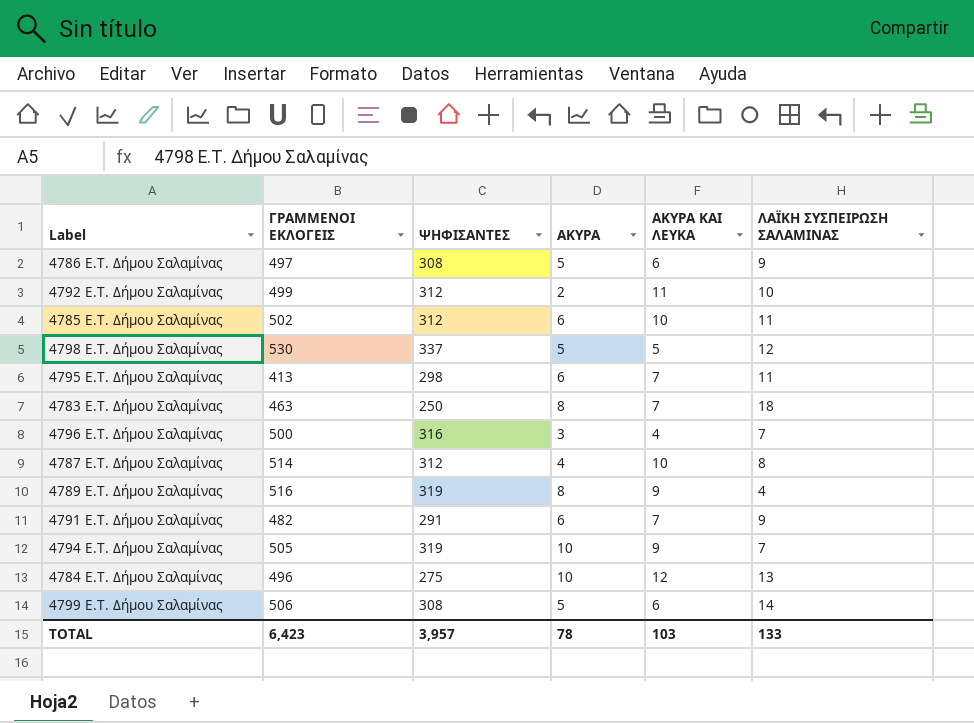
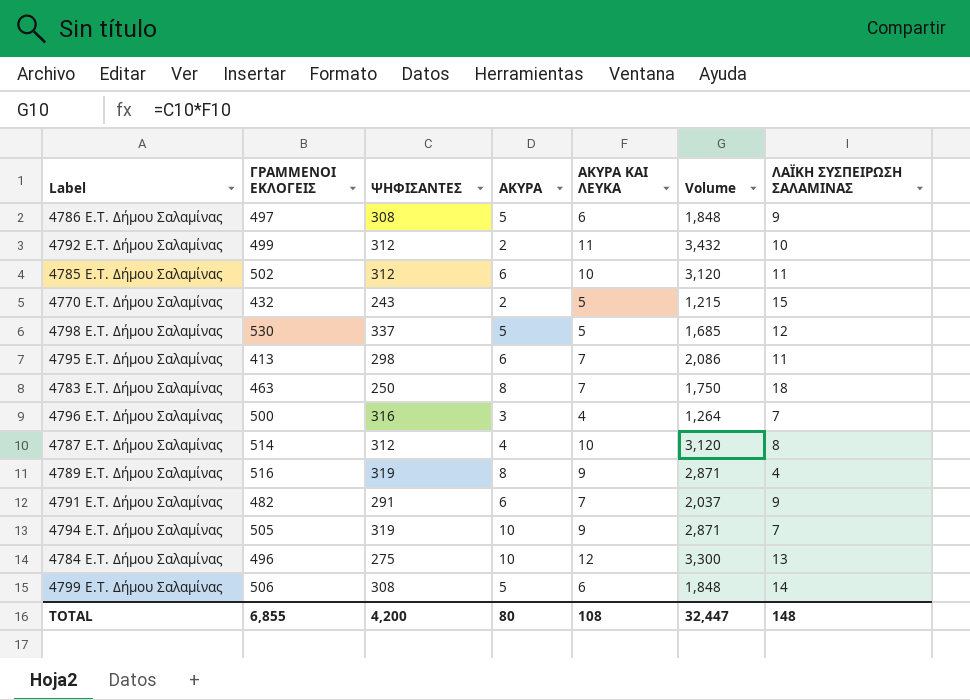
column Volume | formula: none -> [ΨΗΦΙΣΑΝΤΕΣ] * [ΑΚΥΡΑ ΚΑΙ ΛΕΥΚΑ]
row 4770 E.T. Δήμου Σαλαμίνας: none -> 432 | 243 | 2 | 5 | 1,215 | 15
TOTAL | ΓΡΑΜΜΕΝΟΙ ΕΚΛΟΓΕΙΣ: 6,423 -> 6,855
TOTAL | ΨΗΦΙΣΑΝΤΕΣ: 3,957 -> 4,200
TOTAL | ΑΚΥΡΑ: 78 -> 80
TOTAL | ΑΚΥΡΑ ΚΑΙ ΛΕΥΚΑ: 103 -> 108
TOTAL | ΛΑΪΚΗ ΣΥΣΠΕΙΡΩΣΗ ΣΑΛΑΜΙΝΑΣ: 133 -> 148

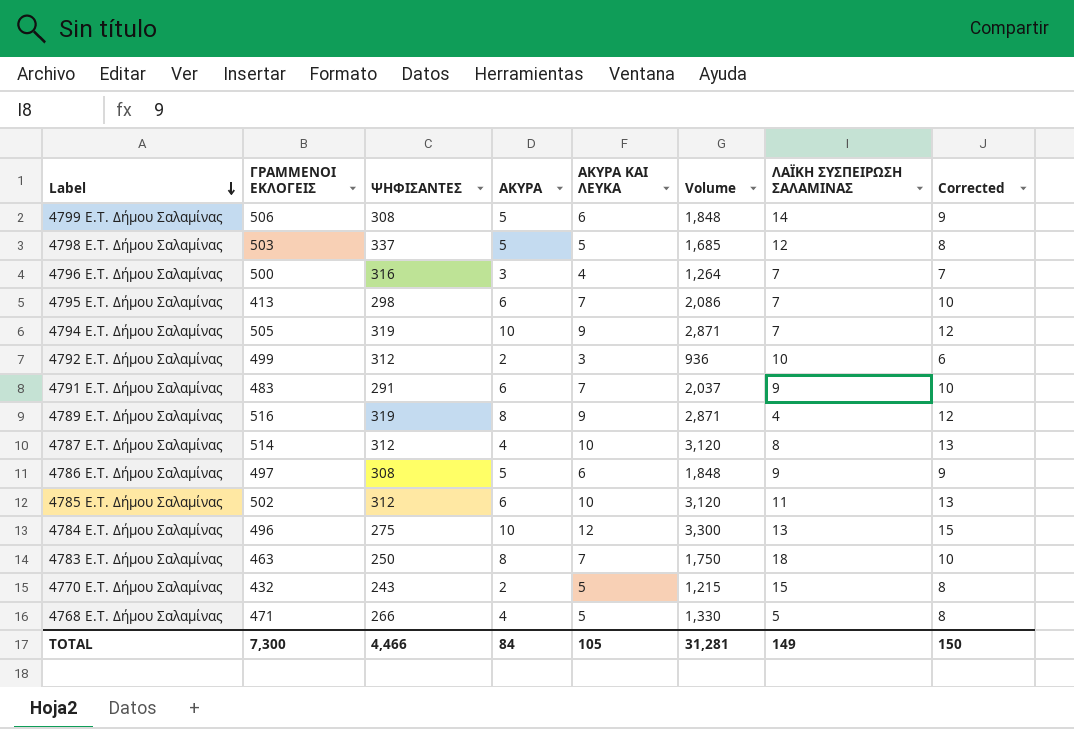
row order: none -> Label descending
column Corrected | formula: none -> [ΑΚΥΡΑ ΚΑΙ ΛΕΥΚΑ] + 3
4798 E.T. Δήμου Σαλαμίνας | ΓΡΑΜΜΕΝΟΙ ΕΚΛΟΓΕΙΣ: 530 -> 503
4795 E.T. Δήμου Σαλαμίνας | ΛΑΪΚΗ ΣΥΣΠΕΙΡΩΣΗ ΣΑΛΑΜΙΝΑΣ: 11 -> 7
4792 E.T. Δήμου Σαλαμίνας | ΑΚΥΡΑ ΚΑΙ ΛΕΥΚΑ: 11 -> 3
4792 E.T. Δήμου Σαλαμίνας | Volume: 3,432 -> 936
4791 E.T. Δήμου Σαλαμίνας | ΓΡΑΜΜΕΝΟΙ ΕΚΛΟΓΕΙΣ: 482 -> 483
row 4768 E.T. Δήμου Σαλαμίνας: none -> 471 | 266 | 4 | 5 | 1,330 | 5 | 8
TOTAL | ΓΡΑΜΜΕΝΟΙ ΕΚΛΟΓΕΙΣ: 6,855 -> 7,300
TOTAL | ΨΗΦΙΣΑΝΤΕΣ: 4,200 -> 4,466
TOTAL | ΑΚΥΡΑ: 80 -> 84
TOTAL | ΑΚΥΡΑ ΚΑΙ ΛΕΥΚΑ: 108 -> 105
TOTAL | Volume: 32,447 -> 31,281
TOTAL | ΛΑΪΚΗ ΣΥΣΠΕΙΡΩΣΗ ΣΑΛΑΜΙΝΑΣ: 148 -> 149

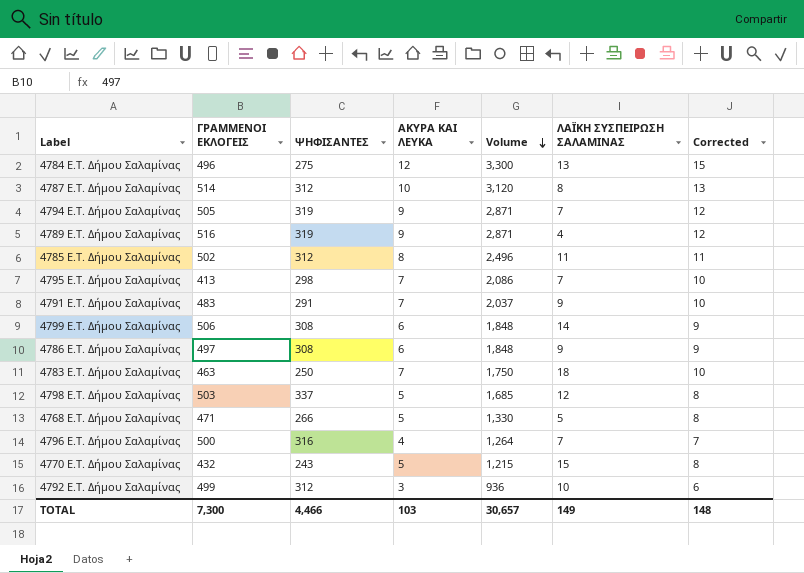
row order: Label descending -> Volume descending
column ΑΚΥΡΑ | position: 4 -> none
4785 E.T. Δήμου Σαλαμίνας | ΑΚΥΡΑ ΚΑΙ ΛΕΥΚΑ: 10 -> 8
4785 E.T. Δήμου Σαλαμίνας | Volume: 3,120 -> 2,496
4785 E.T. Δήμου Σαλαμίνας | Corrected: 13 -> 11
TOTAL | ΑΚΥΡΑ ΚΑΙ ΛΕΥΚΑ: 105 -> 103
TOTAL | Volume: 31,281 -> 30,657
TOTAL | Corrected: 150 -> 148

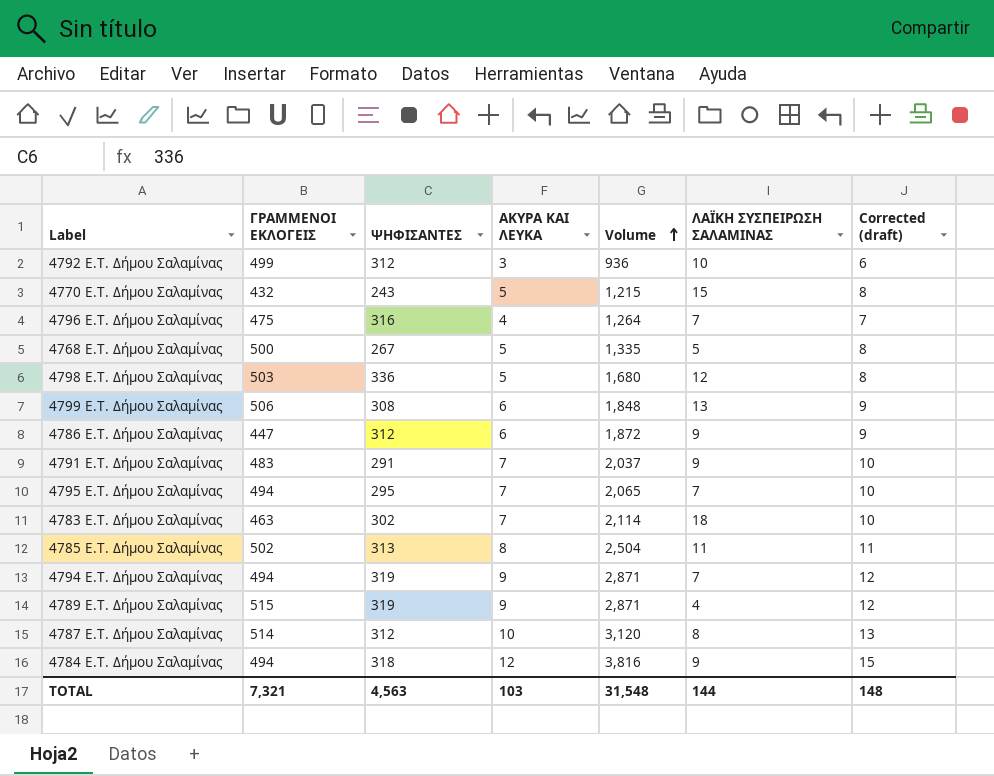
row order: Volume descending -> Volume ascending
column name: Corrected -> Corrected (draft)
4796 E.T. Δήμου Σαλαμίνας | ΓΡΑΜΜΕΝΟΙ ΕΚΛΟΓΕΙΣ: 500 -> 475
4768 E.T. Δήμου Σαλαμίνας | ΓΡΑΜΜΕΝΟΙ ΕΚΛΟΓΕΙΣ: 471 -> 500
4768 E.T. Δήμου Σαλαμίνας | ΨΗΦΙΣΑΝΤΕΣ: 266 -> 267
4768 E.T. Δήμου Σαλαμίνας | Volume: 1,330 -> 1,335
4798 E.T. Δήμου Σαλαμίνας | ΨΗΦΙΣΑΝΤΕΣ: 337 -> 336
4798 E.T. Δήμου Σαλαμίνας | Volume: 1,685 -> 1,680
4799 E.T. Δήμου Σαλαμίνας | ΛΑΪΚΗ ΣΥΣΠΕΙΡΩΣΗ ΣΑΛΑΜΙΝΑΣ: 14 -> 13
4786 E.T. Δήμου Σαλαμίνας | ΓΡΑΜΜΕΝΟΙ ΕΚΛΟΓΕΙΣ: 497 -> 447
4786 E.T. Δήμου Σαλαμίνας | ΨΗΦΙΣΑΝΤΕΣ: 308 -> 312
4786 E.T. Δήμου Σαλαμίνας | Volume: 1,848 -> 1,872
4795 E.T. Δήμου Σαλαμίνας | ΓΡΑΜΜΕΝΟΙ ΕΚΛΟΓΕΙΣ: 413 -> 494
4795 E.T. Δήμου Σαλαμίνας | ΨΗΦΙΣΑΝΤΕΣ: 298 -> 295
4795 E.T. Δήμου Σαλαμίνας | Volume: 2,086 -> 2,065
4783 E.T. Δήμου Σαλαμίνας | ΨΗΦΙΣΑΝΤΕΣ: 250 -> 302
4783 E.T. Δήμου Σαλαμίνας | Volume: 1,750 -> 2,114
4785 E.T. Δήμου Σαλαμίνας | ΨΗΦΙΣΑΝΤΕΣ: 312 -> 313
4785 E.T. Δήμου Σαλαμίνας | Volume: 2,496 -> 2,504
4794 E.T. Δήμου Σαλαμίνας | ΓΡΑΜΜΕΝΟΙ ΕΚΛΟΓΕΙΣ: 505 -> 494
4789 E.T. Δήμου Σαλαμίνας | ΓΡΑΜΜΕΝΟΙ ΕΚΛΟΓΕΙΣ: 516 -> 515
4784 E.T. Δήμου Σαλαμίνας | ΓΡΑΜΜΕΝΟΙ ΕΚΛΟΓΕΙΣ: 496 -> 494
4784 E.T. Δήμου Σαλαμίνας | ΨΗΦΙΣΑΝΤΕΣ: 275 -> 318
4784 E.T. Δήμου Σαλαμίνας | Volume: 3,300 -> 3,816
4784 E.T. Δήμου Σαλαμίνας | ΛΑΪΚΗ ΣΥΣΠΕΙΡΩΣΗ ΣΑΛΑΜΙΝΑΣ: 13 -> 9
TOTAL | ΓΡΑΜΜΕΝΟΙ ΕΚΛΟΓΕΙΣ: 7,300 -> 7,321
TOTAL | ΨΗΦΙΣΑΝΤΕΣ: 4,466 -> 4,563
TOTAL | Volume: 30,657 -> 31,548
TOTAL | ΛΑΪΚΗ ΣΥΣΠΕΙΡΩΣΗ ΣΑΛΑΜΙΝΑΣ: 149 -> 144

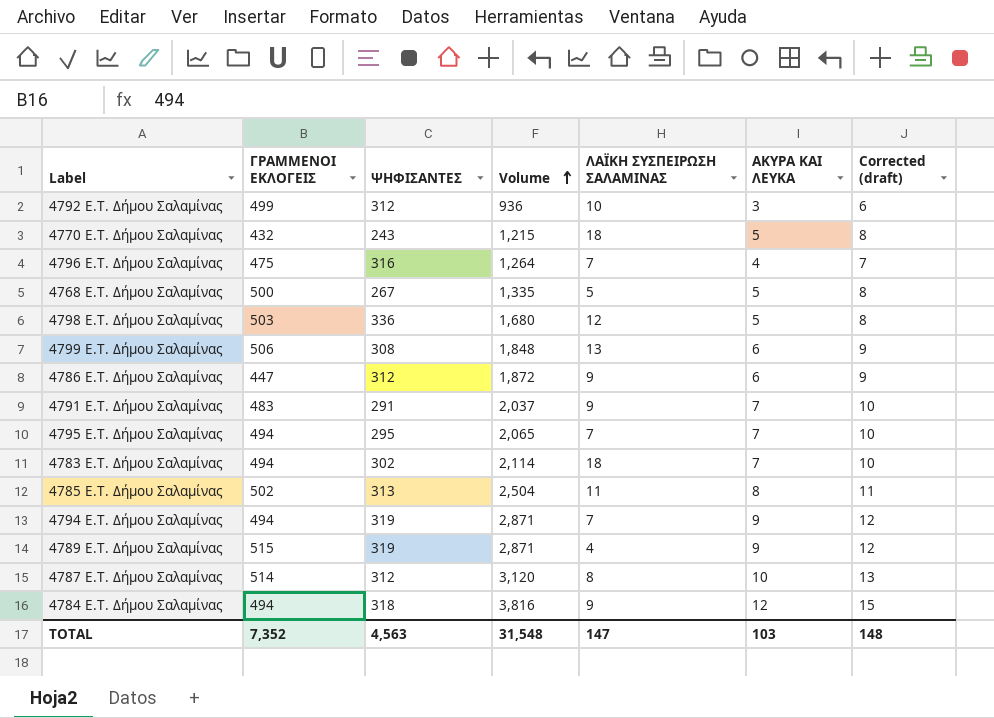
column ΑΚΥΡΑ ΚΑΙ ΛΕΥΚΑ | position: 4 -> 6
4770 E.T. Δήμου Σαλαμίνας | ΛΑΪΚΗ ΣΥΣΠΕΙΡΩΣΗ ΣΑΛΑΜΙΝΑΣ: 15 -> 18
4783 E.T. Δήμου Σαλαμίνας | ΓΡΑΜΜΕΝΟΙ ΕΚΛΟΓΕΙΣ: 463 -> 494
TOTAL | ΓΡΑΜΜΕΝΟΙ ΕΚΛΟΓΕΙΣ: 7,321 -> 7,352
TOTAL | ΛΑΪΚΗ ΣΥΣΠΕΙΡΩΣΗ ΣΑΛΑΜΙΝΑΣ: 144 -> 147

